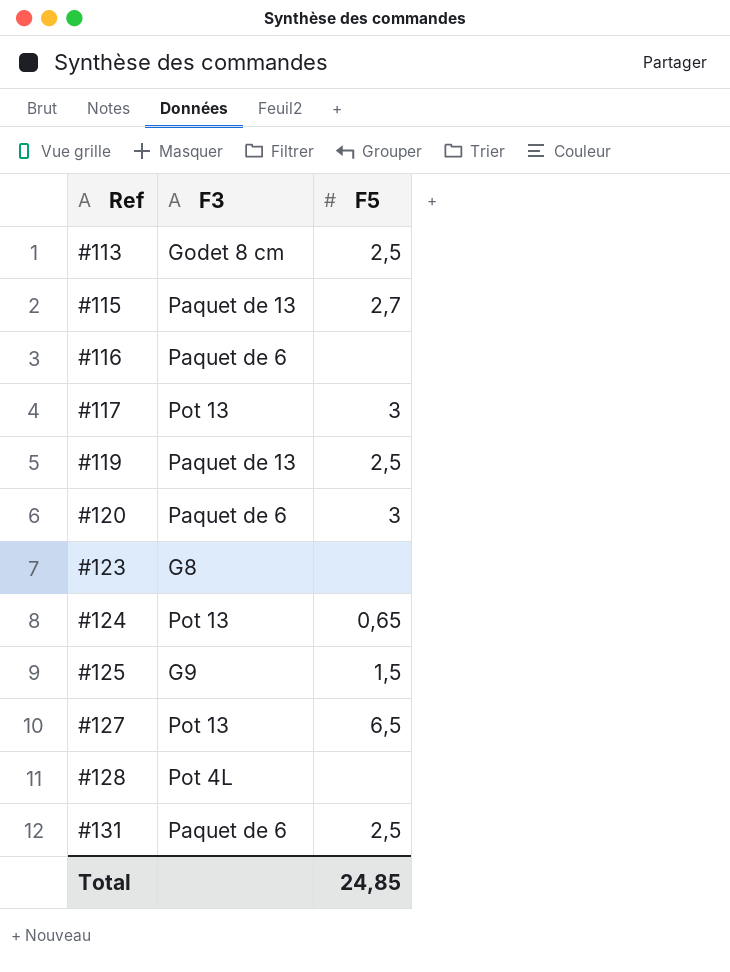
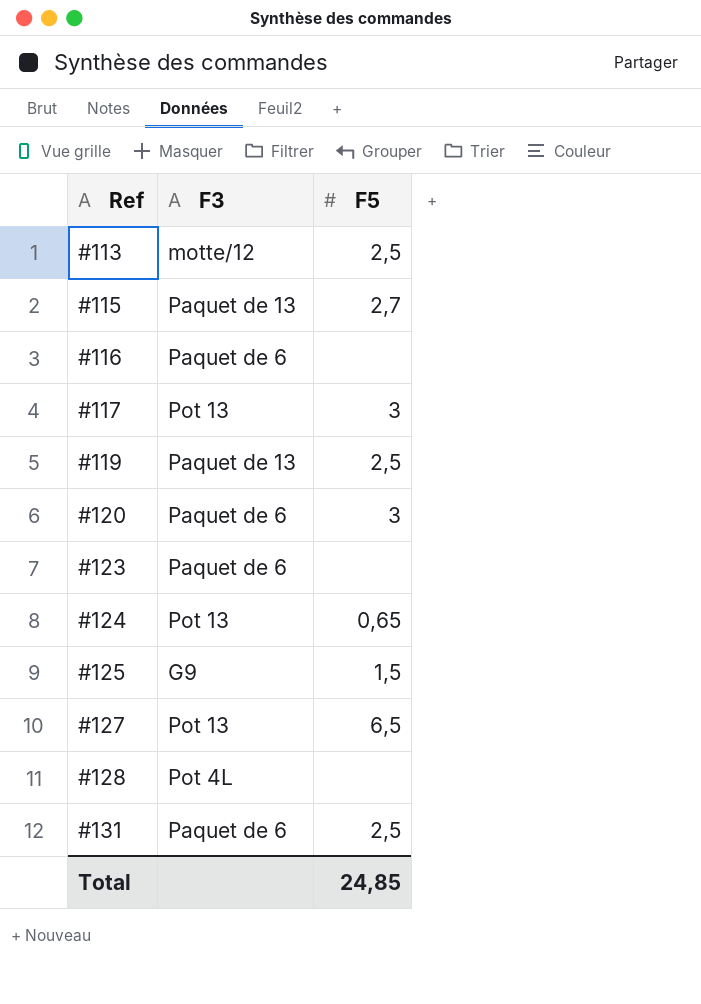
#113 | F3: Godet 8 cm -> motte/12
#123 | F3: G8 -> Paquet de 6

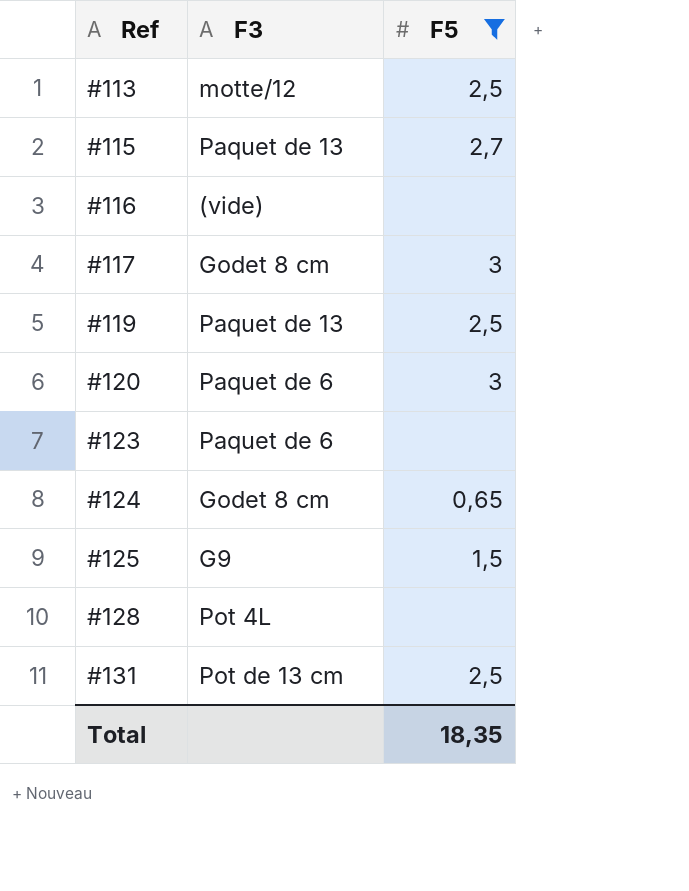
filter: none -> F5 != 6,5
#116 | F3: Paquet de 6 -> (vide)
#117 | F3: Pot 13 -> Godet 8 cm
#124 | F3: Pot 13 -> Godet 8 cm
#131 | F3: Paquet de 6 -> Pot de 13 cm
Total | F5: 24,85 -> 18,35

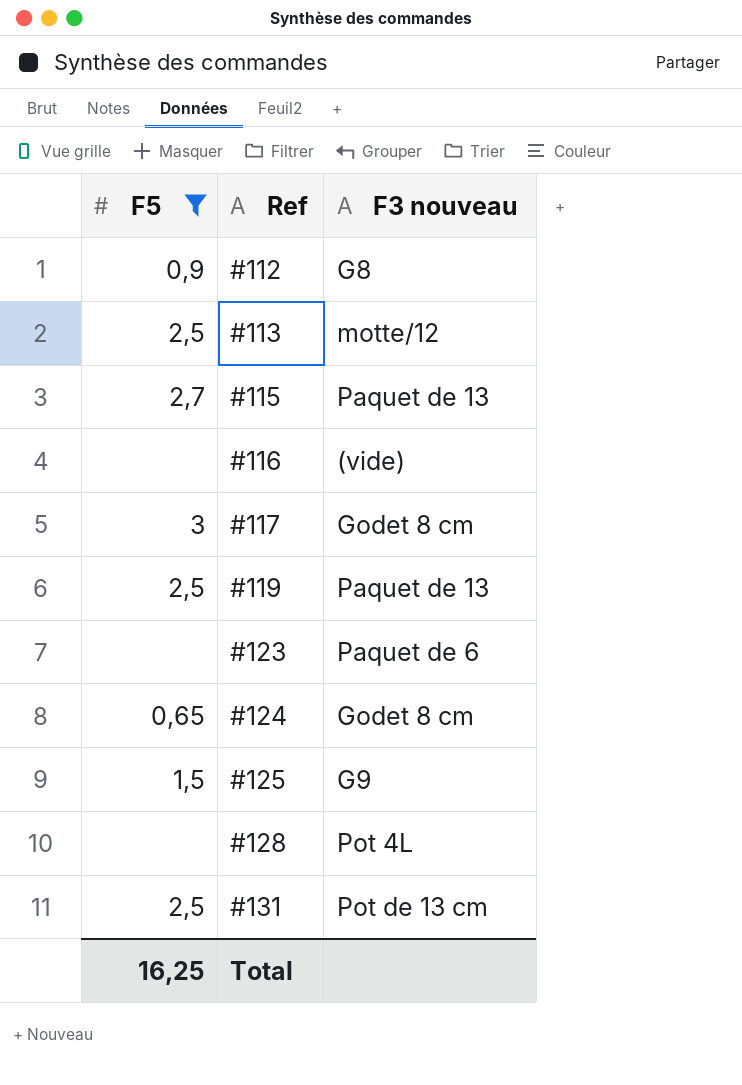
column F5 | position: 3 -> 1
column name: F3 -> F3 nouveau
row #120: Paquet de 6 | 3 -> none
row #112: none -> 0,9 | G8
Total | F5: 18,35 -> 16,25

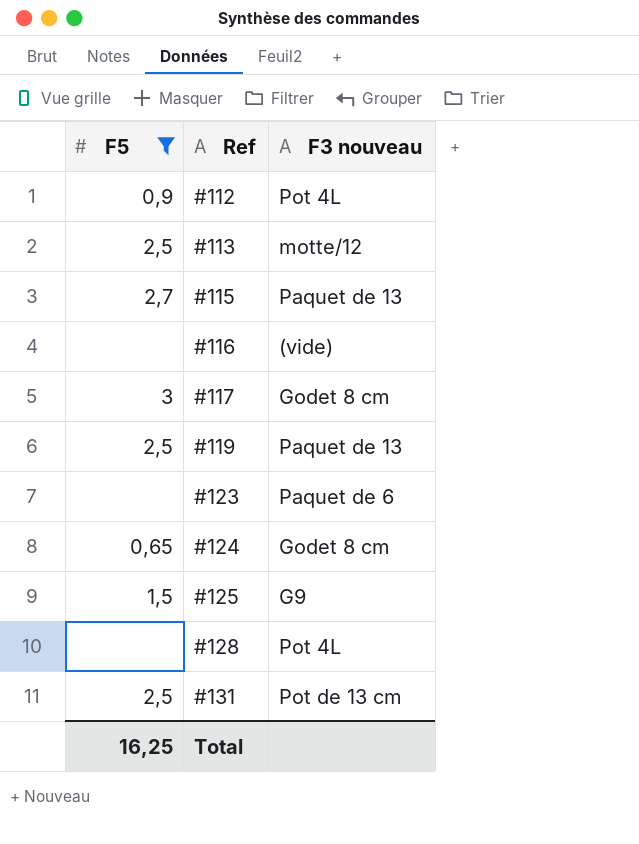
#112 | F3 nouveau: G8 -> Pot 4L

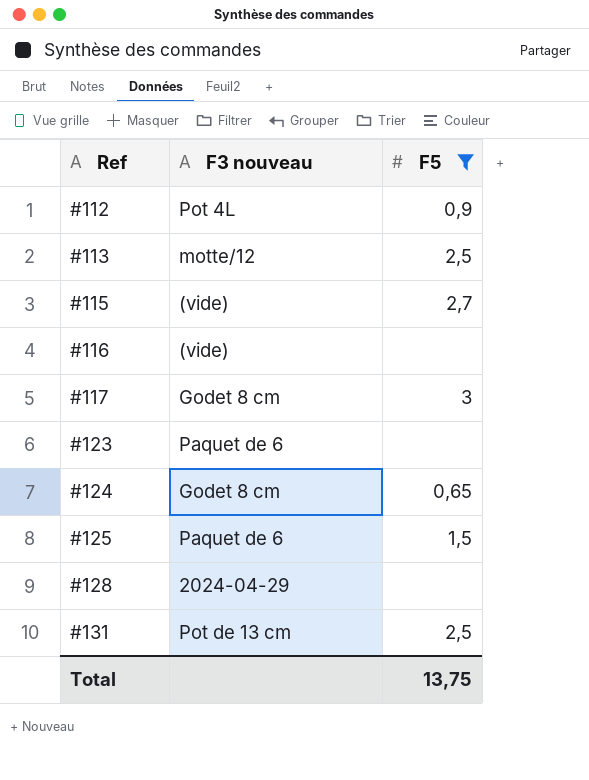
column F5 | position: 1 -> 3
row #119: 2,5 | Paquet de 13 -> none
#115 | F3 nouveau: Paquet de 13 -> (vide)
#125 | F3 nouveau: G9 -> Paquet de 6
#128 | F3 nouveau: Pot 4L -> 2024-04-29
Total | F5: 16,25 -> 13,75

